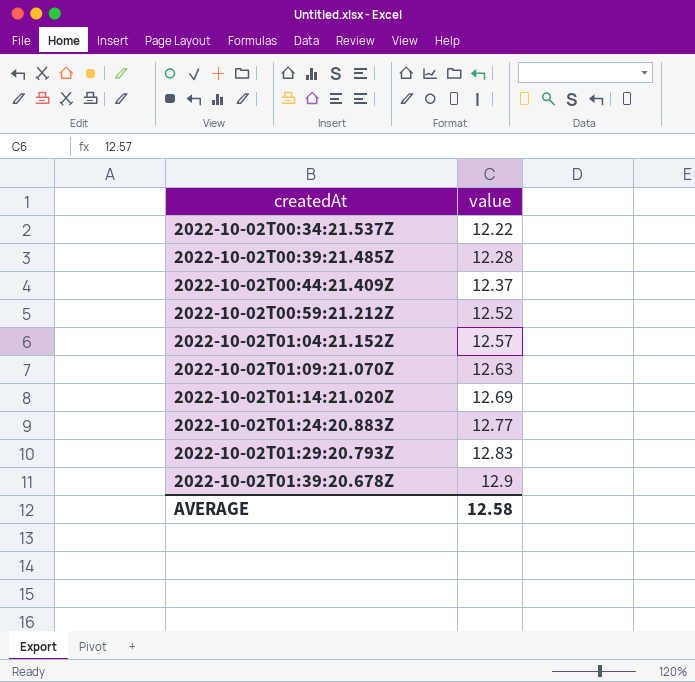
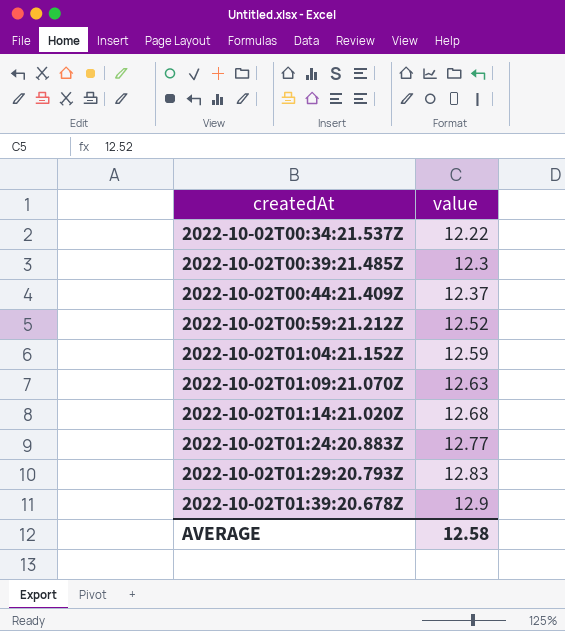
2022-10-02T00:39:21.485Z | value: 12.28 -> 12.3
2022-10-02T01:04:21.152Z | value: 12.57 -> 12.59
2022-10-02T01:14:21.020Z | value: 12.69 -> 12.68

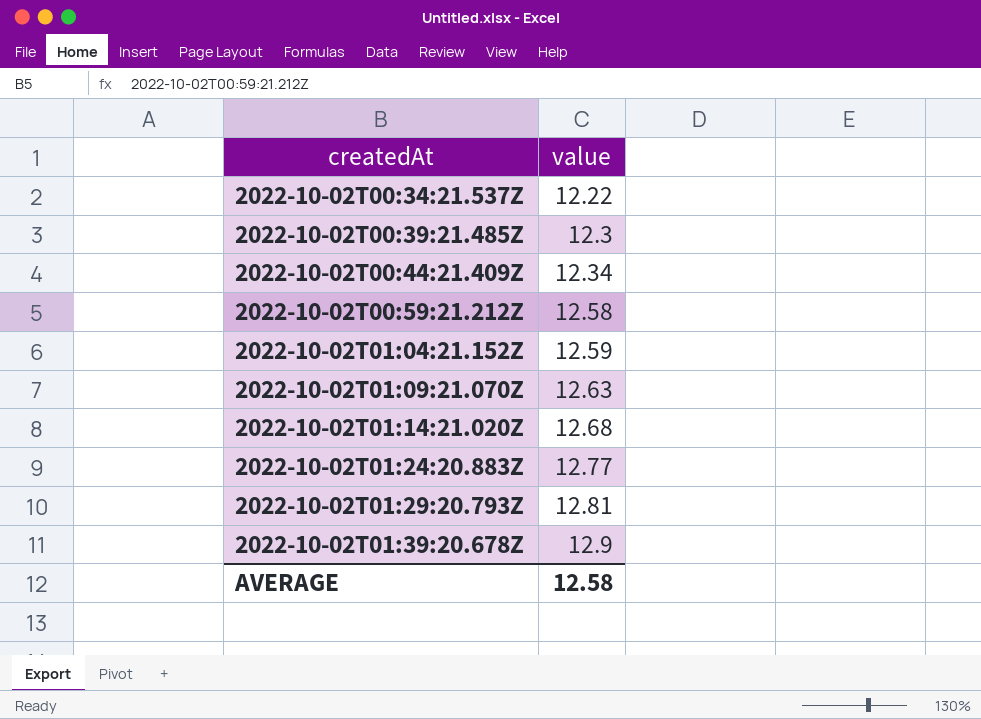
2022-10-02T00:44:21.409Z | value: 12.37 -> 12.34
2022-10-02T00:59:21.212Z | value: 12.52 -> 12.58
2022-10-02T01:29:20.793Z | value: 12.83 -> 12.81

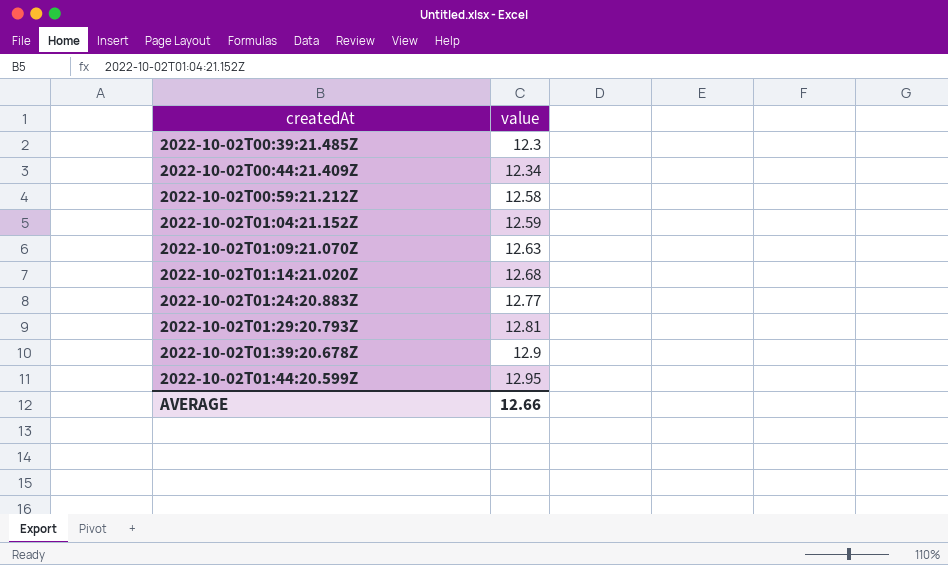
row 2022-10-02T00:34:21.537Z: 12.22 -> none
row 2022-10-02T01:44:20.599Z: none -> 12.95
AVERAGE | value: 12.58 -> 12.66

